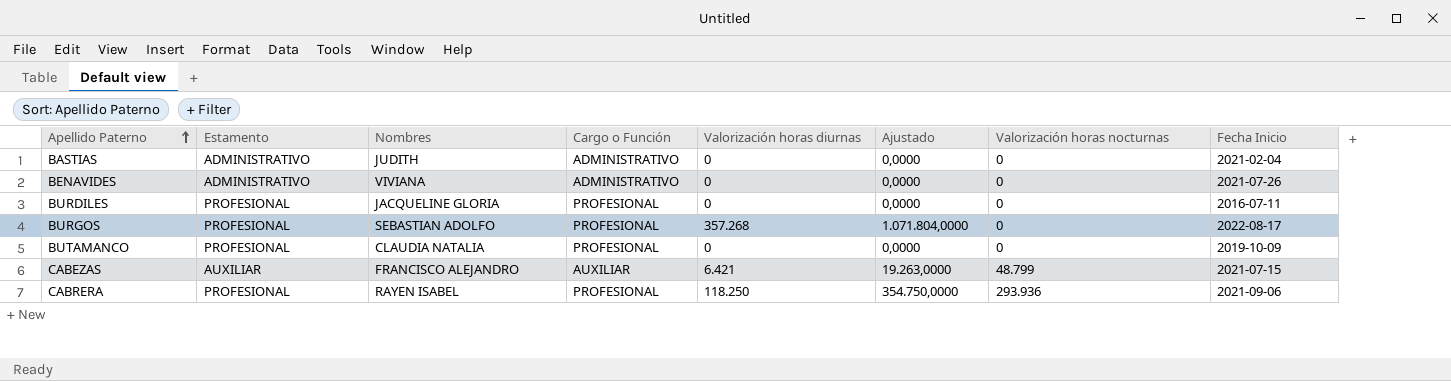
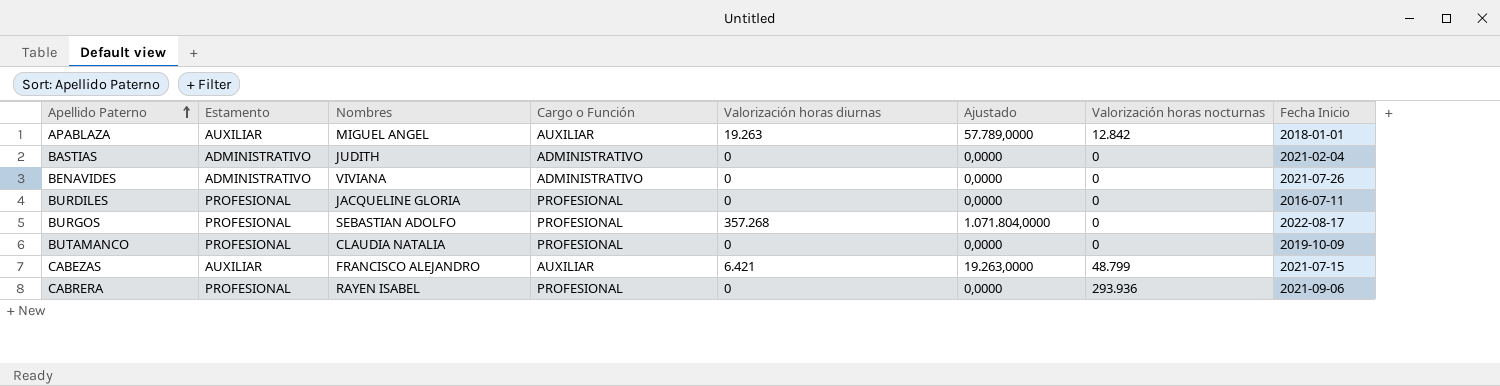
row APABLAZA: none -> AUXILIAR | MIGUEL ANGEL | AUXILIAR | 19.263 | 57.789,0000 | 12.842 | 2018-01-01
CABRERA | Valorización horas diurnas: 118.250 -> 0
CABRERA | Ajustado: 354.750,0000 -> 0,0000

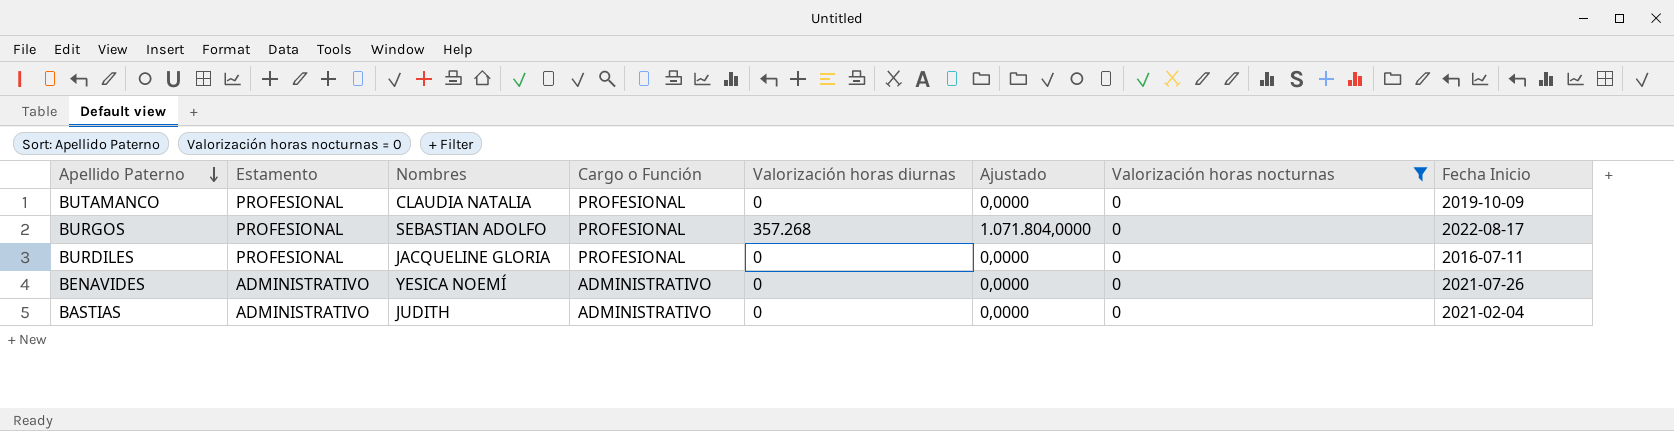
filter: none -> Valorización horas nocturnas = 0
row order: Apellido Paterno ascending -> Apellido Paterno descending
BENAVIDES | Nombres: VIVIANA -> YESICA NOEMÍ

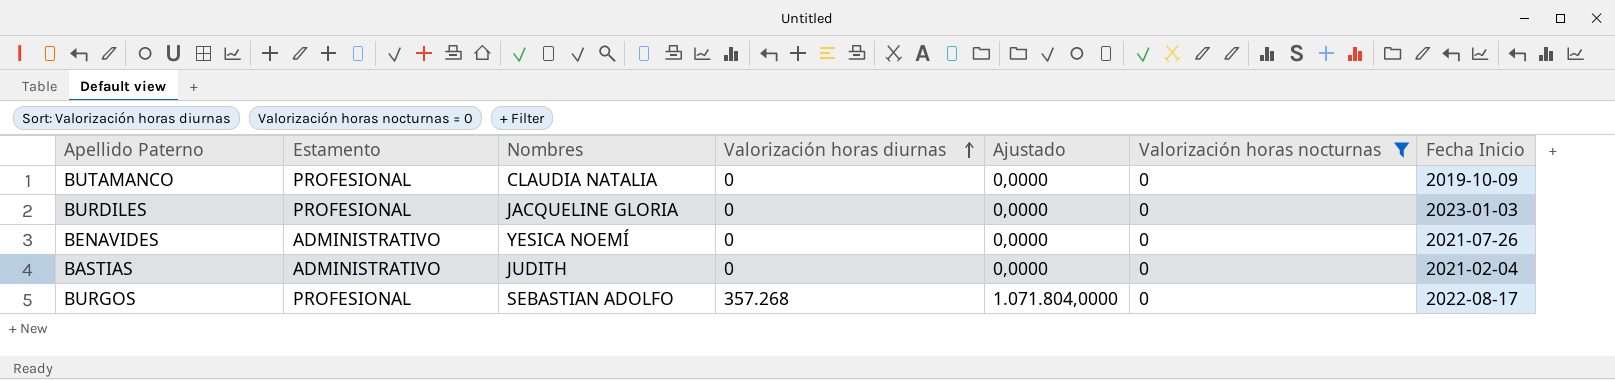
row order: Apellido Paterno descending -> Valorización horas diurnas ascending
column Cargo o Función | position: 4 -> none
BURDILES | Fecha Inicio: 2016-07-11 -> 2023-01-03

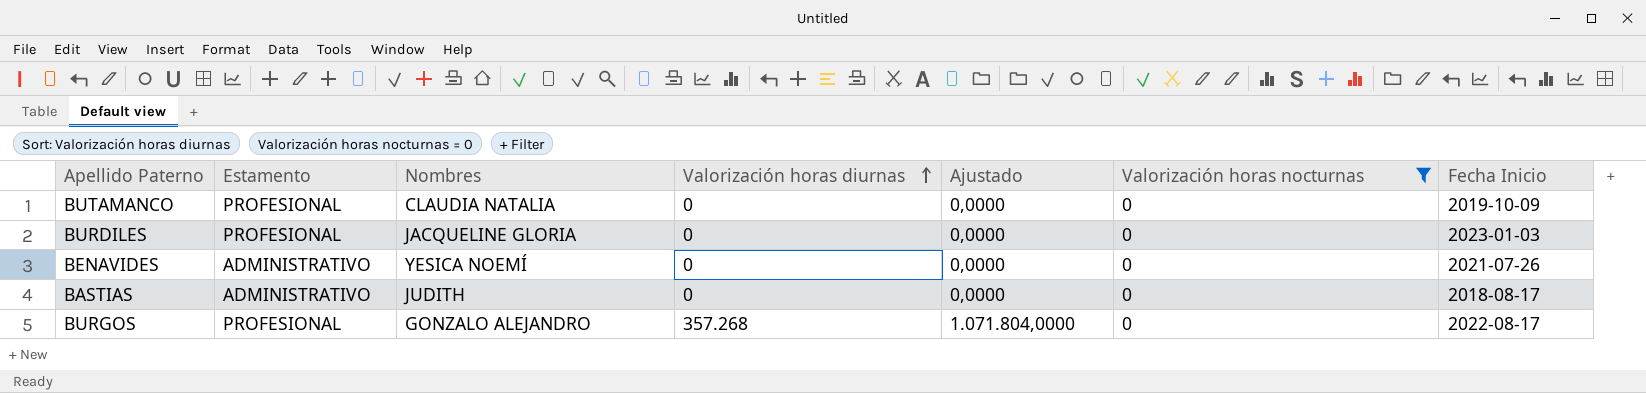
BASTIAS | Fecha Inicio: 2021-02-04 -> 2018-08-17
BURGOS | Nombres: SEBASTIAN ADOLFO -> GONZALO ALEJANDRO

